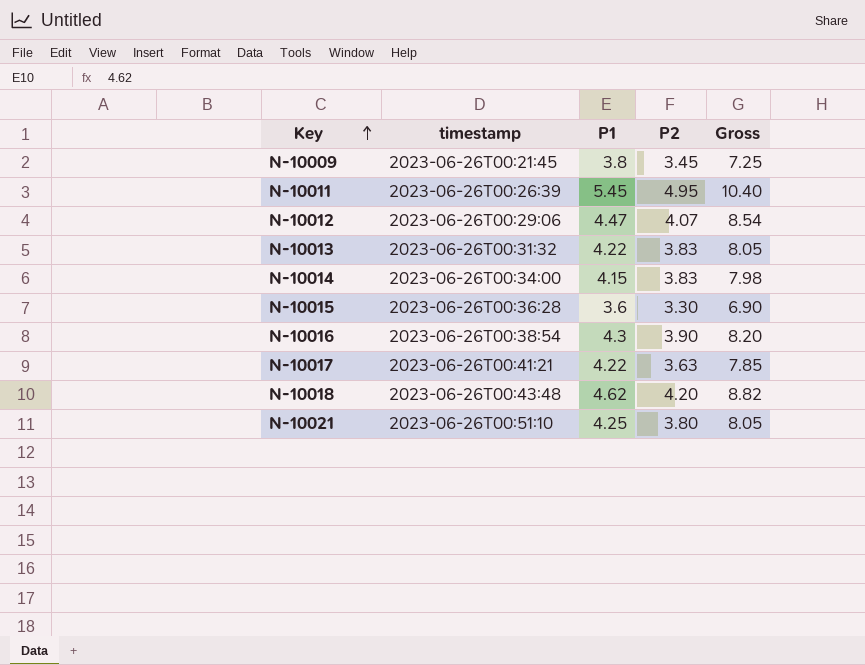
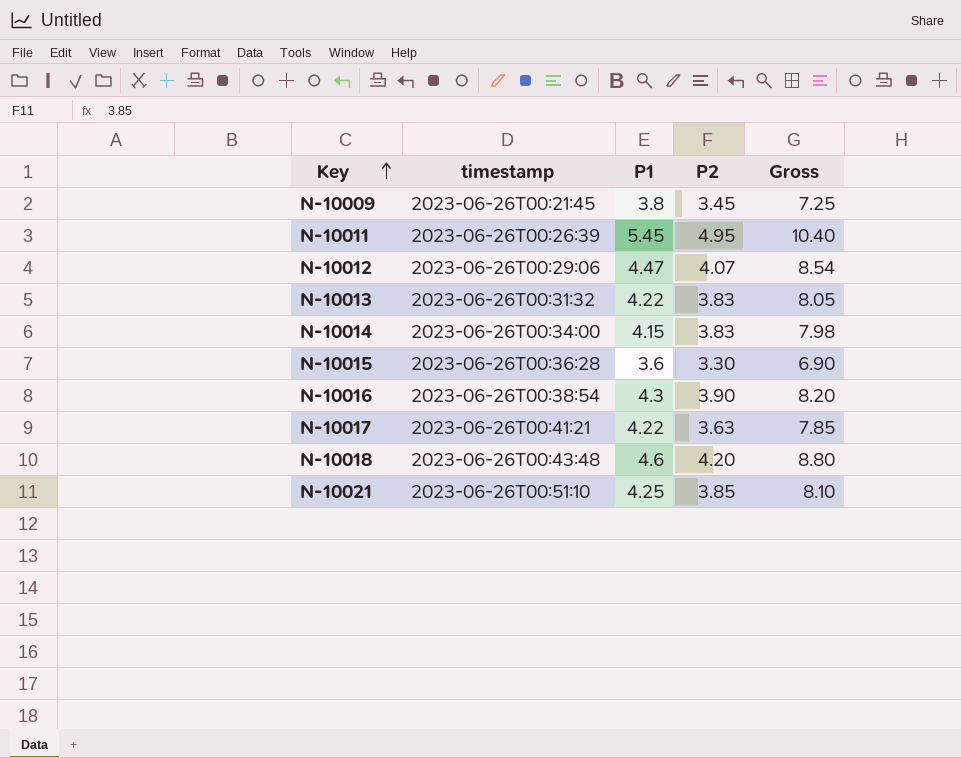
N-10018 | P1: 4.62 -> 4.6
N-10018 | Gross: 8.82 -> 8.80
N-10021 | P2: 3.80 -> 3.85
N-10021 | Gross: 8.05 -> 8.10

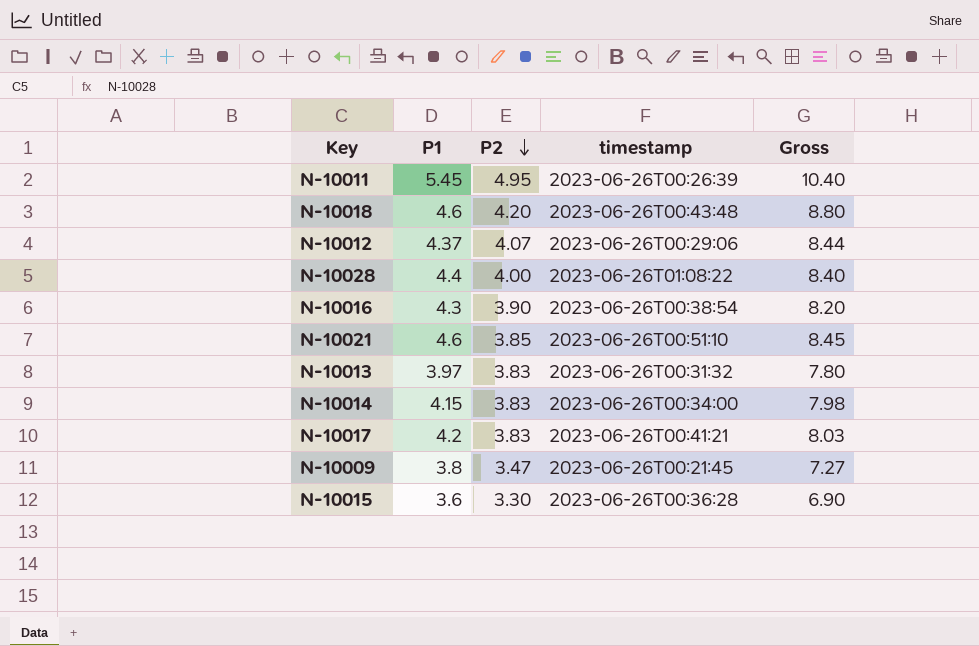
row order: Key ascending -> P2 descending
column timestamp | position: 2 -> 4
N-10012 | P1: 4.47 -> 4.37
N-10012 | Gross: 8.54 -> 8.44
row N-10028: none -> 4.4 | 4.00 | 2023-06-26T01:08:22 | 8.40
N-10021 | P1: 4.25 -> 4.6
N-10021 | Gross: 8.10 -> 8.45
N-10013 | P1: 4.22 -> 3.97
N-10013 | Gross: 8.05 -> 7.80
N-10017 | P1: 4.22 -> 4.2
N-10017 | P2: 3.63 -> 3.83
N-10017 | Gross: 7.85 -> 8.03
N-10009 | P2: 3.45 -> 3.47
N-10009 | Gross: 7.25 -> 7.27

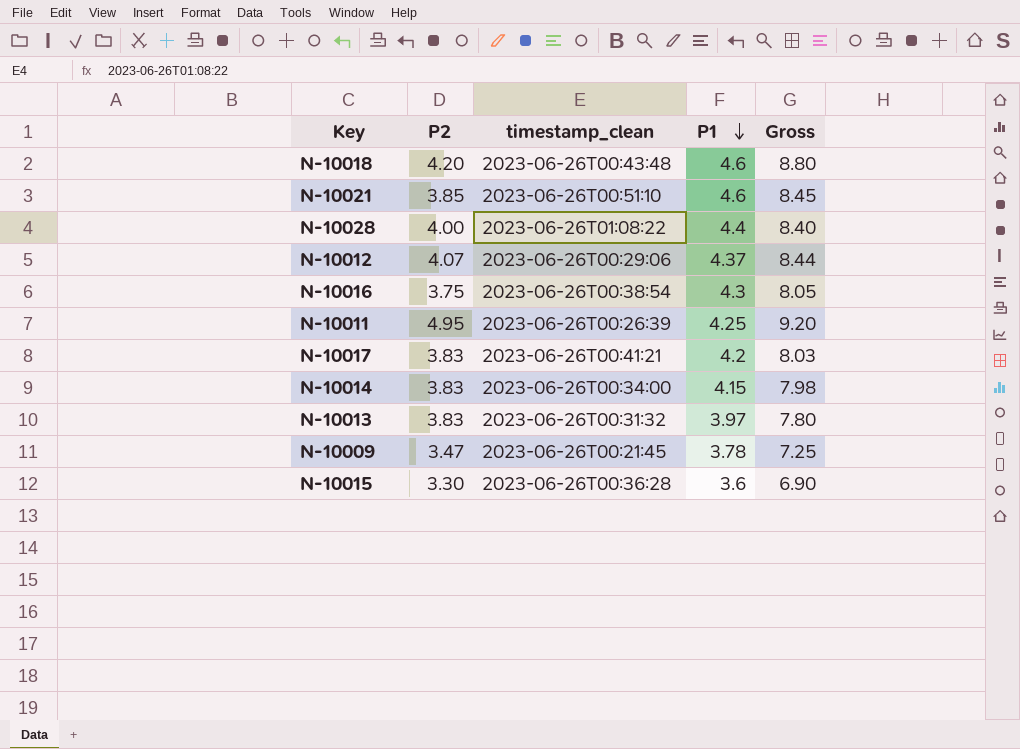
row order: P2 descending -> P1 descending
column name: timestamp -> timestamp_clean
column P1 | position: 2 -> 4
N-10016 | P2: 3.90 -> 3.75
N-10016 | Gross: 8.20 -> 8.05
N-10011 | P1: 5.45 -> 4.25
N-10011 | Gross: 10.40 -> 9.20
N-10009 | P1: 3.8 -> 3.78
N-10009 | Gross: 7.27 -> 7.25

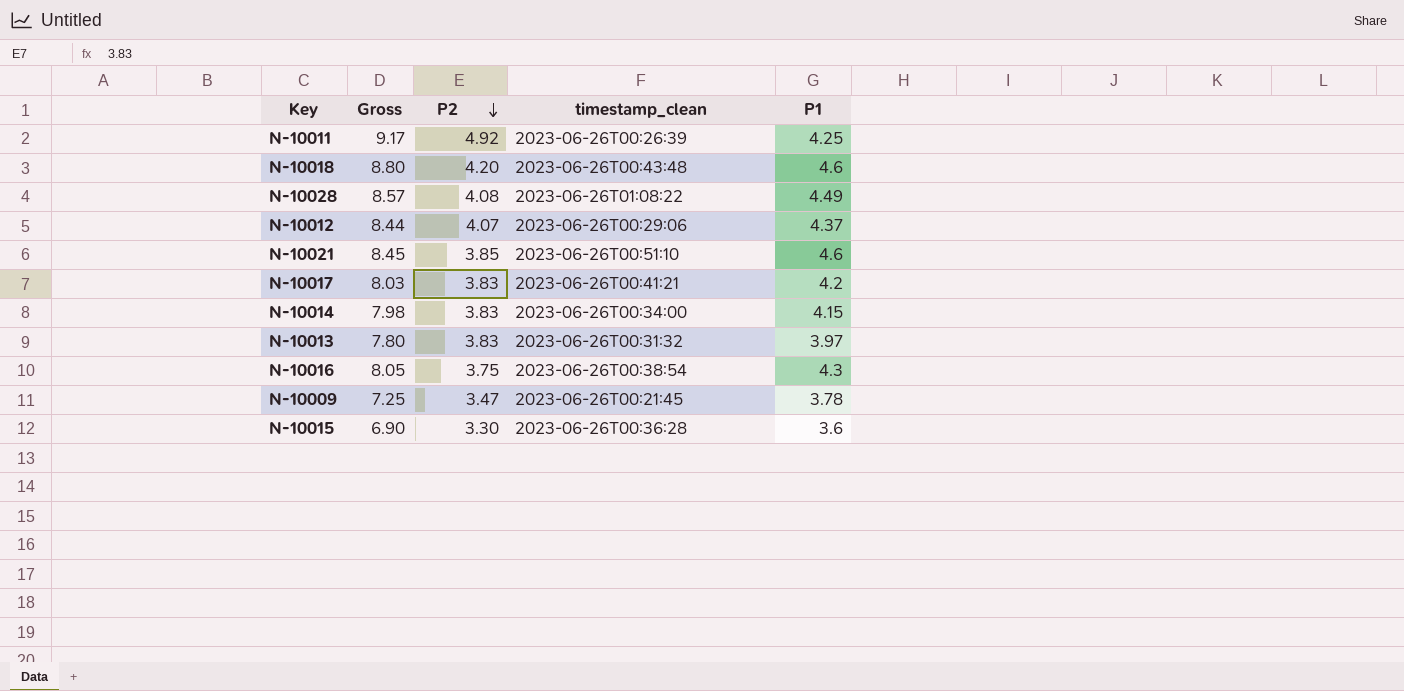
row order: P1 descending -> P2 descending
column Gross | position: 5 -> 2
N-10011 | Gross: 9.20 -> 9.17
N-10011 | P2: 4.95 -> 4.92
N-10028 | Gross: 8.40 -> 8.57
N-10028 | P2: 4.00 -> 4.08
N-10028 | P1: 4.4 -> 4.49

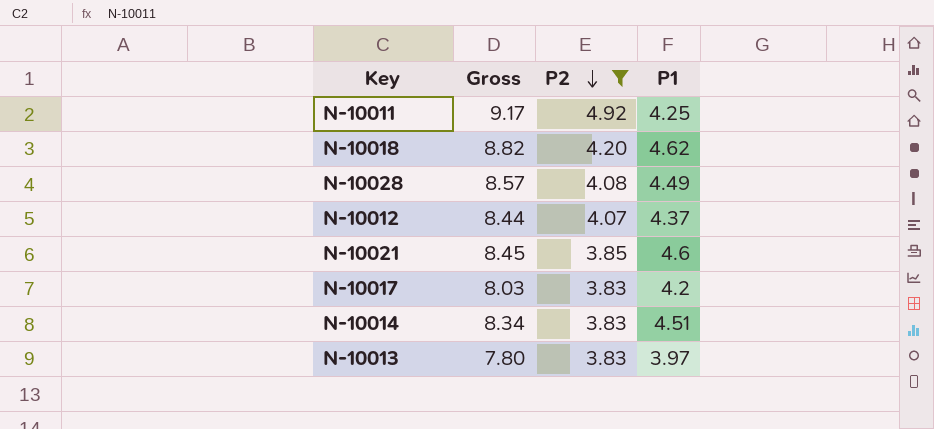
filter: none -> P2 >= 3.83
column timestamp_clean | position: 4 -> none
N-10018 | Gross: 8.80 -> 8.82
N-10018 | P1: 4.6 -> 4.62
N-10014 | Gross: 7.98 -> 8.34
N-10014 | P1: 4.15 -> 4.51

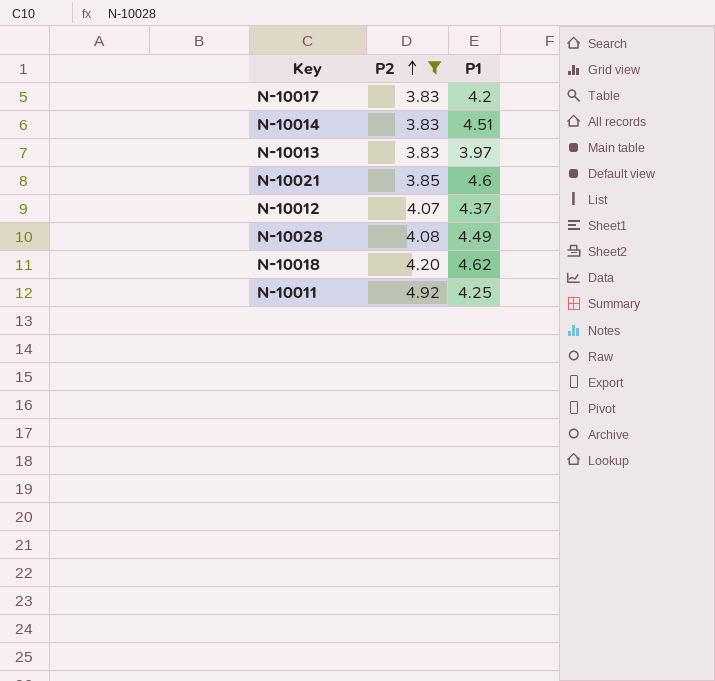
row order: P2 descending -> P2 ascending
column Gross | formula: [P2] + [P1] -> none

